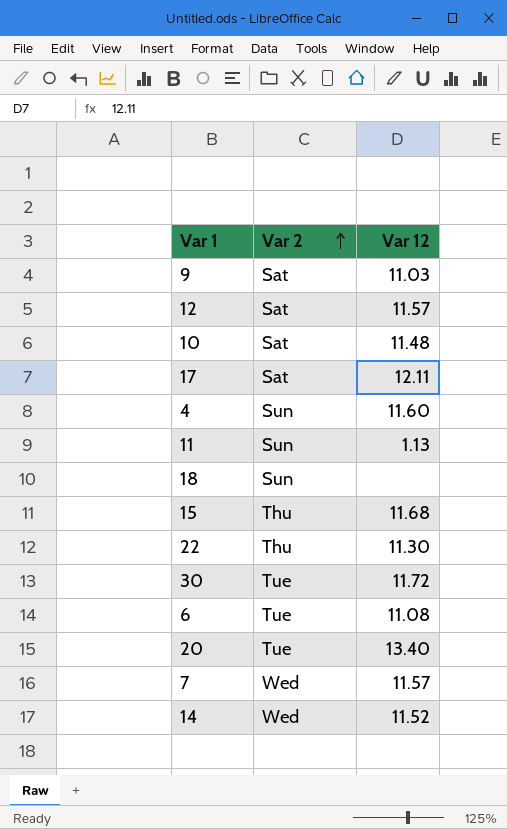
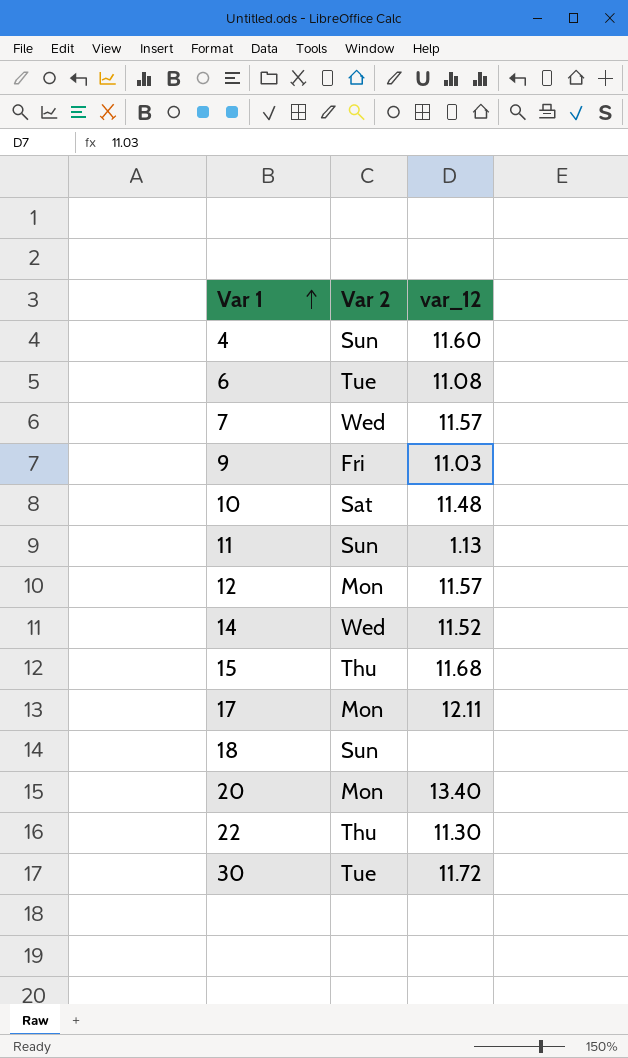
row order: Var 2 ascending -> Var 1 ascending
column name: Var 12 -> var_12
9 | Var 2: Sat -> Fri
12 | Var 2: Sat -> Mon
17 | Var 2: Sat -> Mon
20 | Var 2: Tue -> Mon

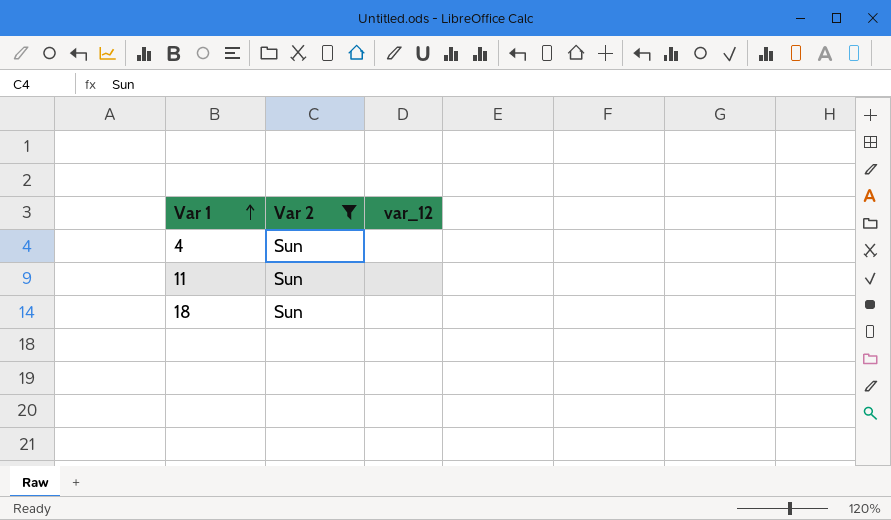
filter: none -> Var 2 = Sun
4 | var_12: 11.60 -> none
11 | var_12: 1.13 -> none

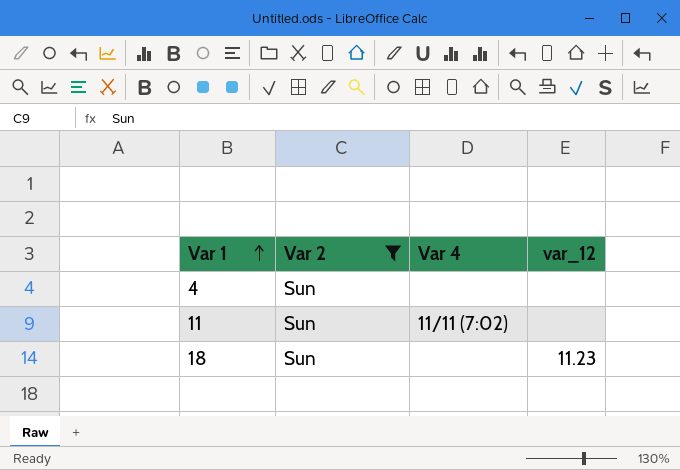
column Var 4 | position: none -> 3
18 | var_12: none -> 11.23

